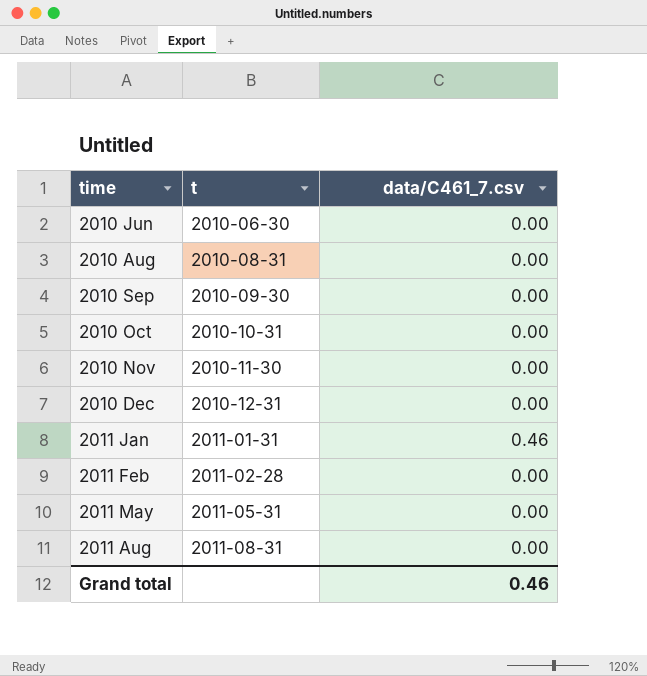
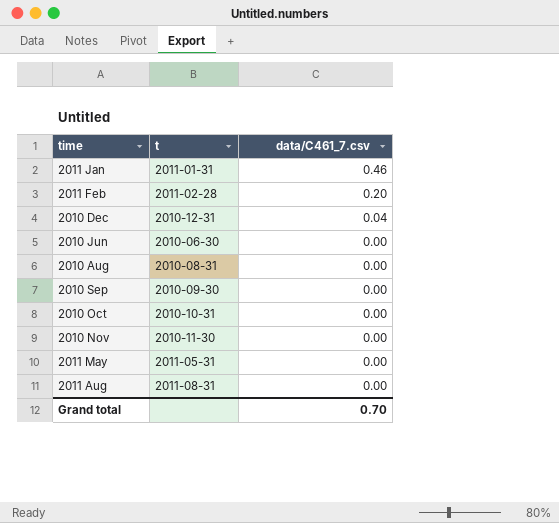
row order: time ascending -> data/C461_7.csv descending
2011 Feb | data/C461_7.csv: 0.00 -> 0.20
2010 Dec | data/C461_7.csv: 0.00 -> 0.04
Grand total | data/C461_7.csv: 0.46 -> 0.70

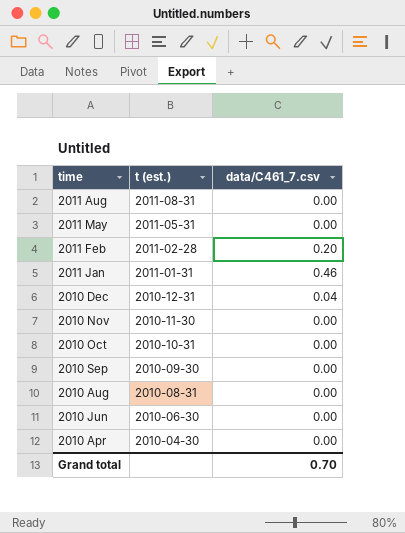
row order: data/C461_7.csv descending -> time descending
column name: t -> t (est.)
row 2010 Apr: none -> 2010-04-30 | 0.00

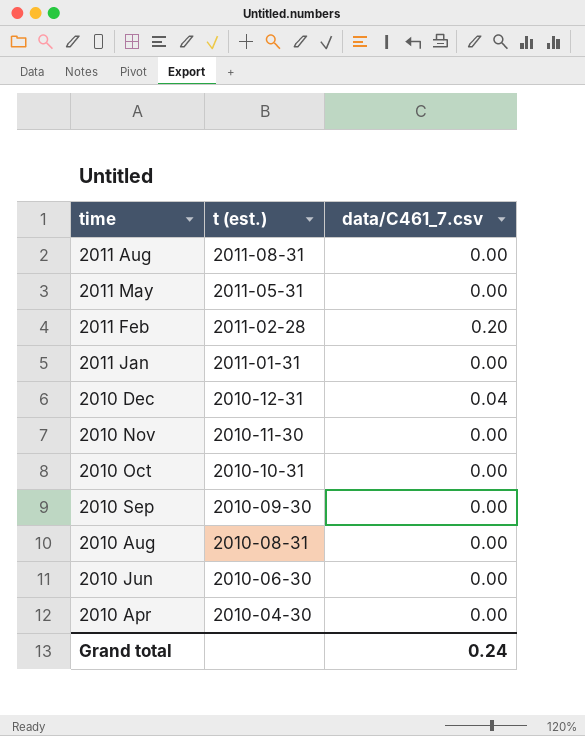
2011 Jan | data/C461_7.csv: 0.46 -> 0.00
Grand total | data/C461_7.csv: 0.70 -> 0.24

